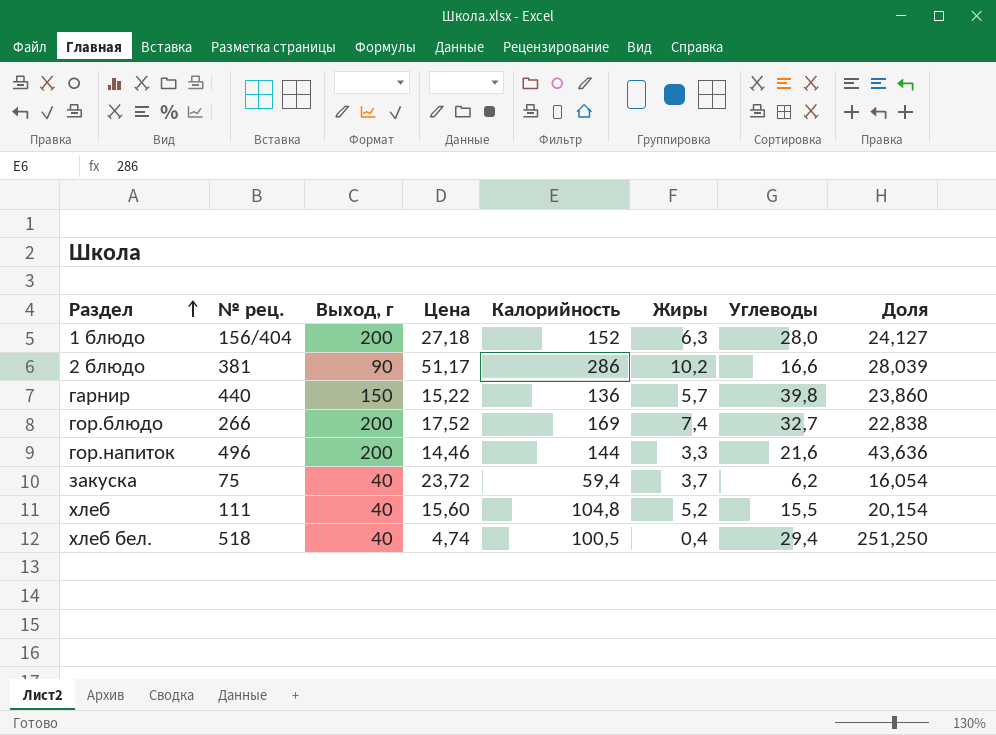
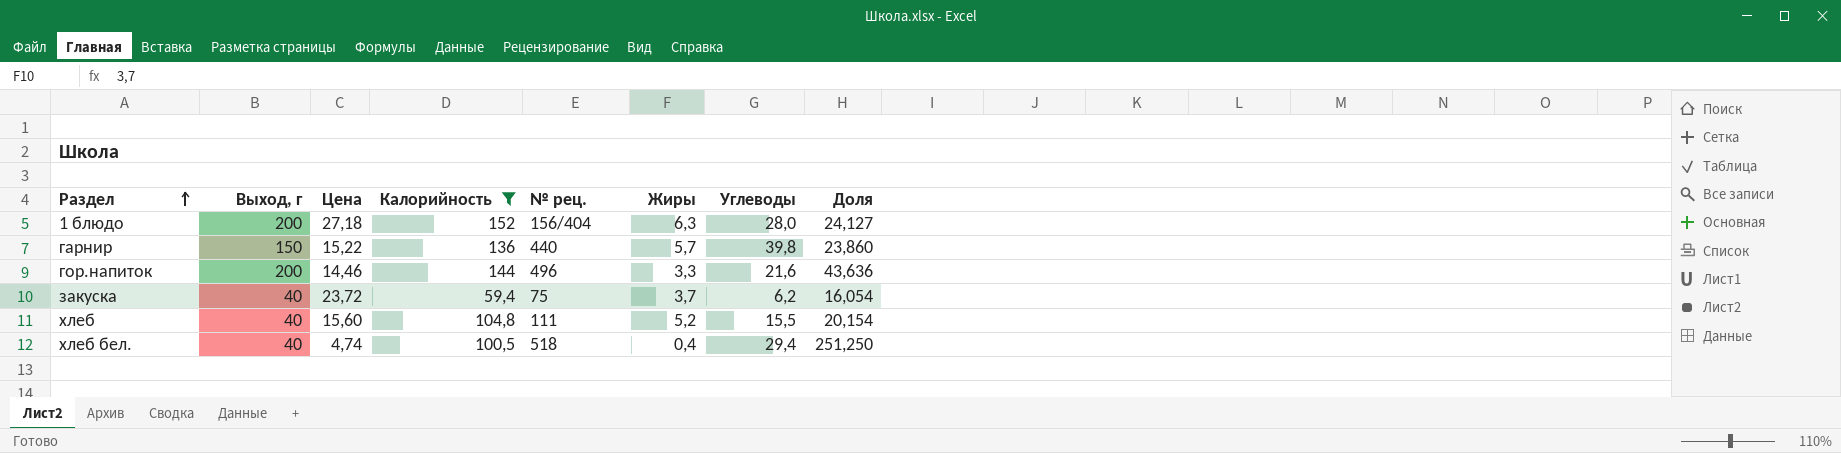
filter: none -> Калорийность <= 152
column № рец. | position: 2 -> 5

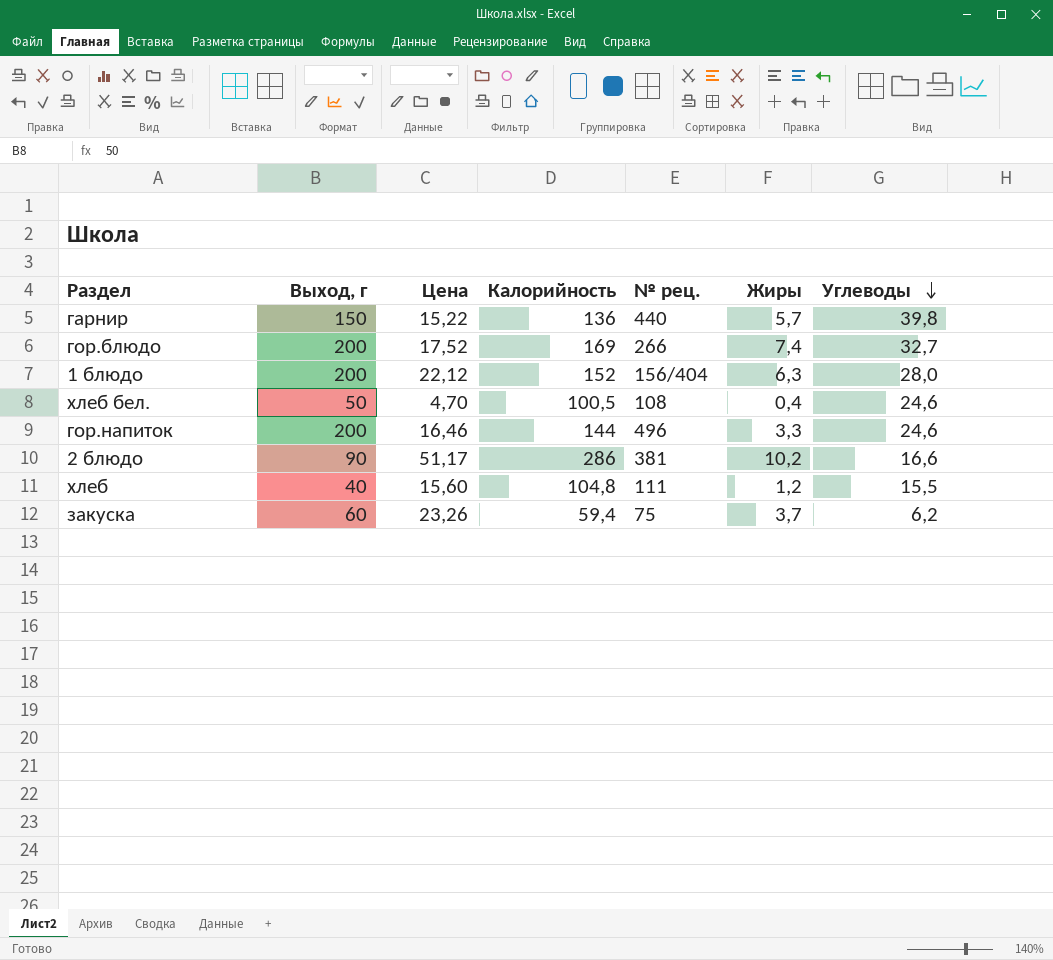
filter: Калорийность <= 152 -> none
row order: Раздел ascending -> Углеводы descending
column Доля | formula: [Калорийность] / [Жиры] -> none
1 блюдо | Цена: 27,18 -> 22,12
хлеб бел. | Выход, г: 40 -> 50
хлеб бел. | Цена: 4,74 -> 4,70
хлеб бел. | № рец.: 518 -> 108
хлеб бел. | Углеводы: 29,4 -> 24,6
гор.напиток | Цена: 14,46 -> 16,46
гор.напиток | Углеводы: 21,6 -> 24,6
хлеб | Жиры: 5,2 -> 1,2
закуска | Выход, г: 40 -> 60
закуска | Цена: 23,72 -> 23,26

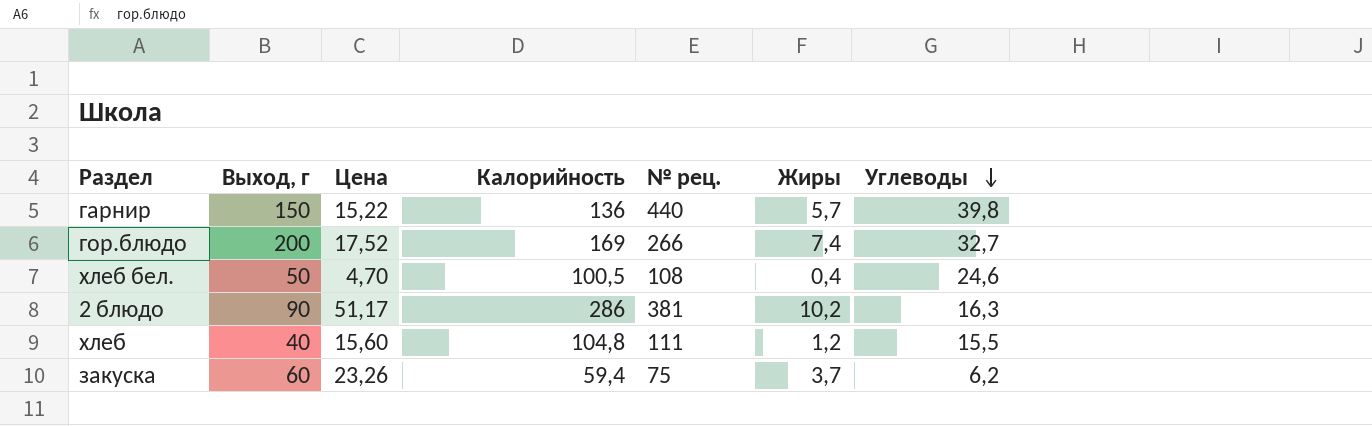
row 1 блюдо: 200 | 22,12 | 152 | 156/404 | 6,3 | 28,0 -> none
row гор.напиток: 200 | 16,46 | 144 | 496 | 3,3 | 24,6 -> none
2 блюдо | Углеводы: 16,6 -> 16,3

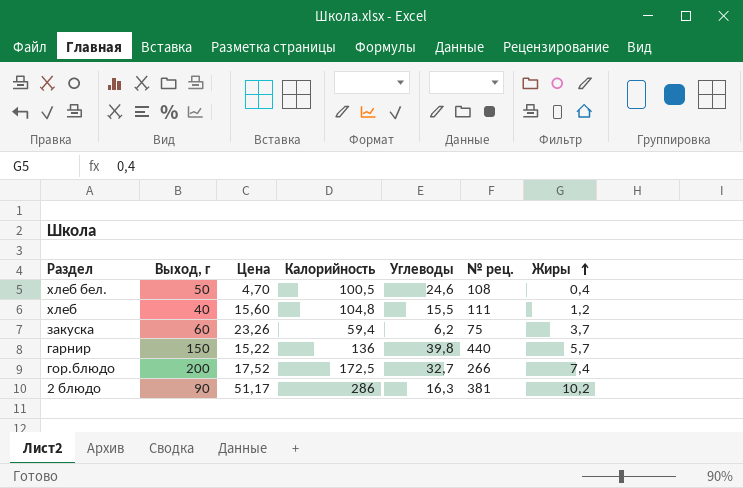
row order: Углеводы descending -> Жиры ascending
column Углеводы | position: 7 -> 5
гор.блюдо | Калорийность: 169 -> 172,5

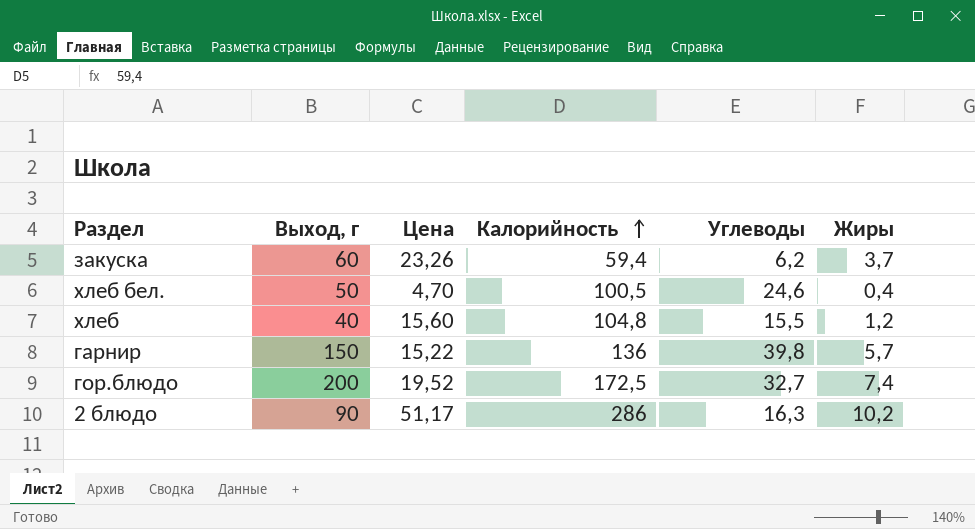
row order: Жиры ascending -> Калорийность ascending
column № рец. | position: 6 -> none
гор.блюдо | Цена: 17,52 -> 19,52

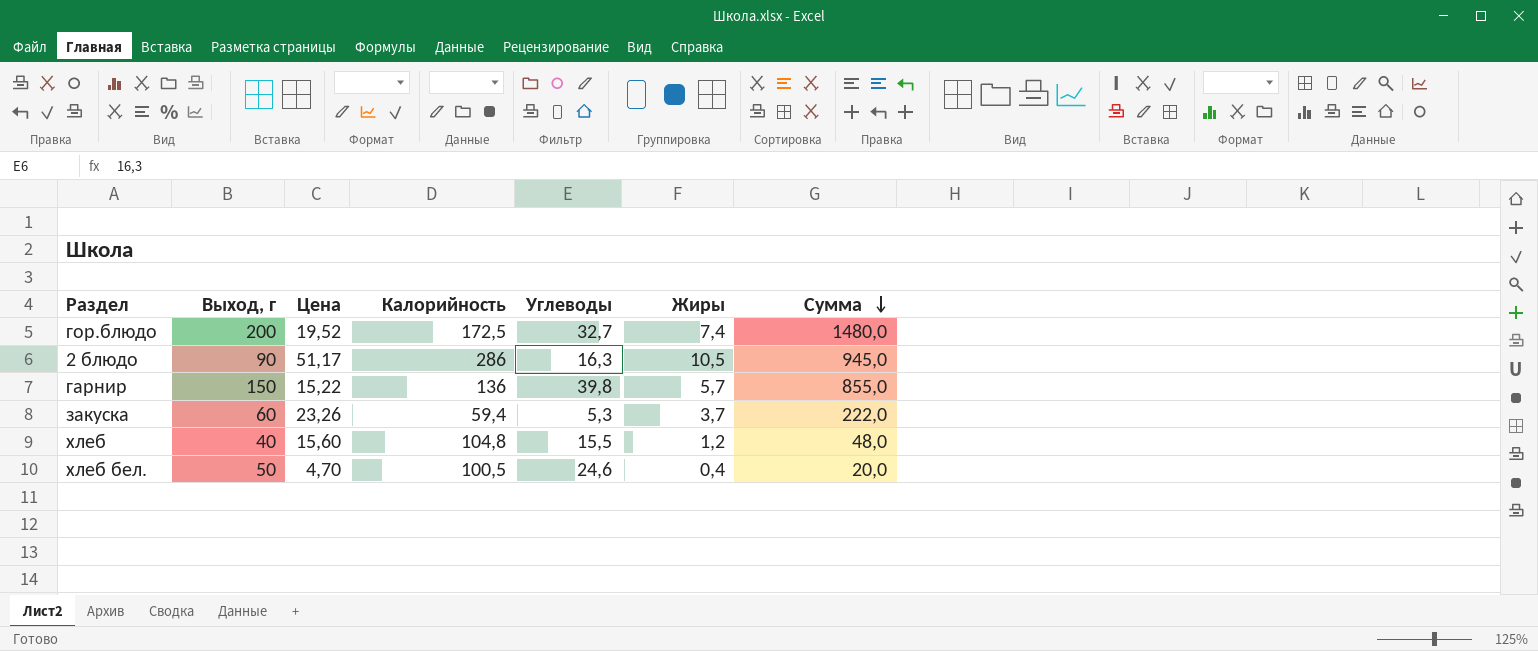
row order: Калорийность ascending -> Сумма descending
column Сумма | formula: none -> [Выход, г] * [Жиры]
2 блюдо | Жиры: 10,2 -> 10,5
закуска | Углеводы: 6,2 -> 5,3

